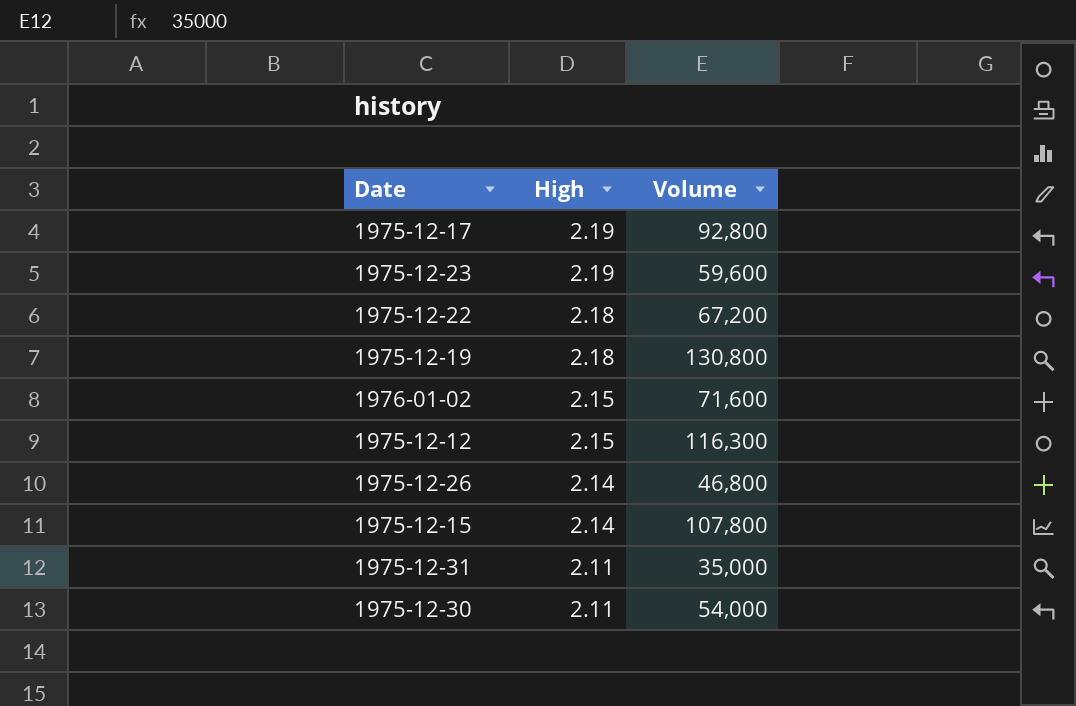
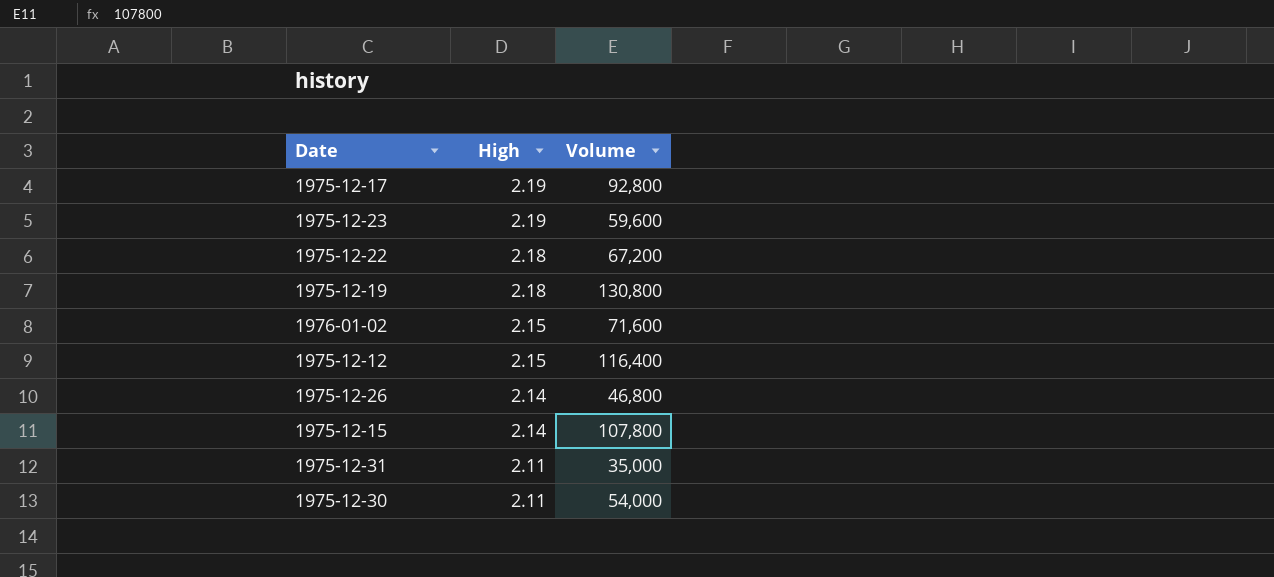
1975-12-12 | Volume: 116,300 -> 116,400

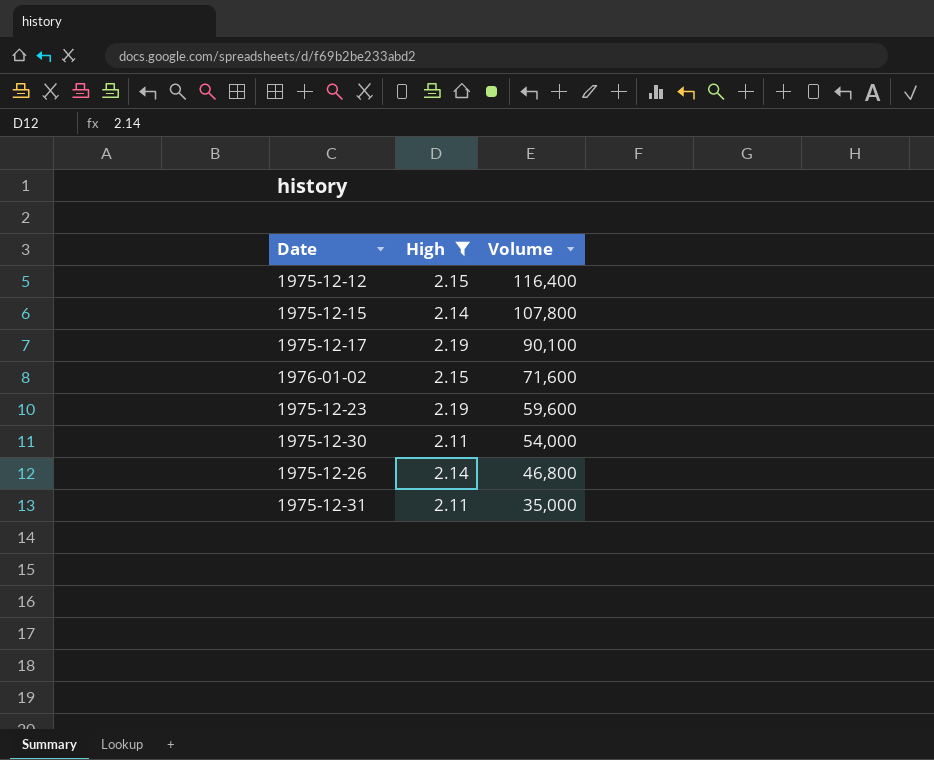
filter: none -> High != 2.18
row order: High descending -> Volume descending
1975-12-17 | Volume: 92,800 -> 90,100

